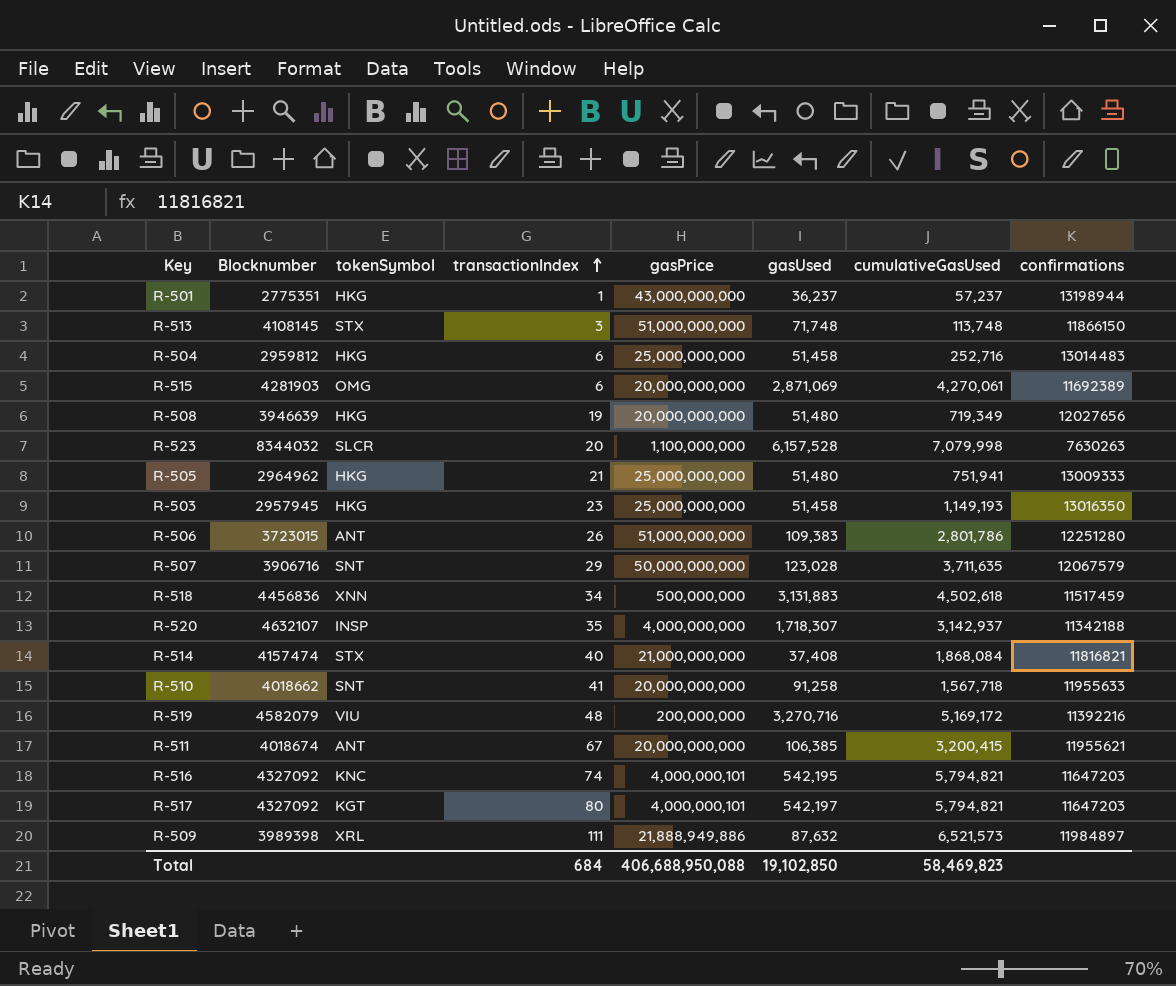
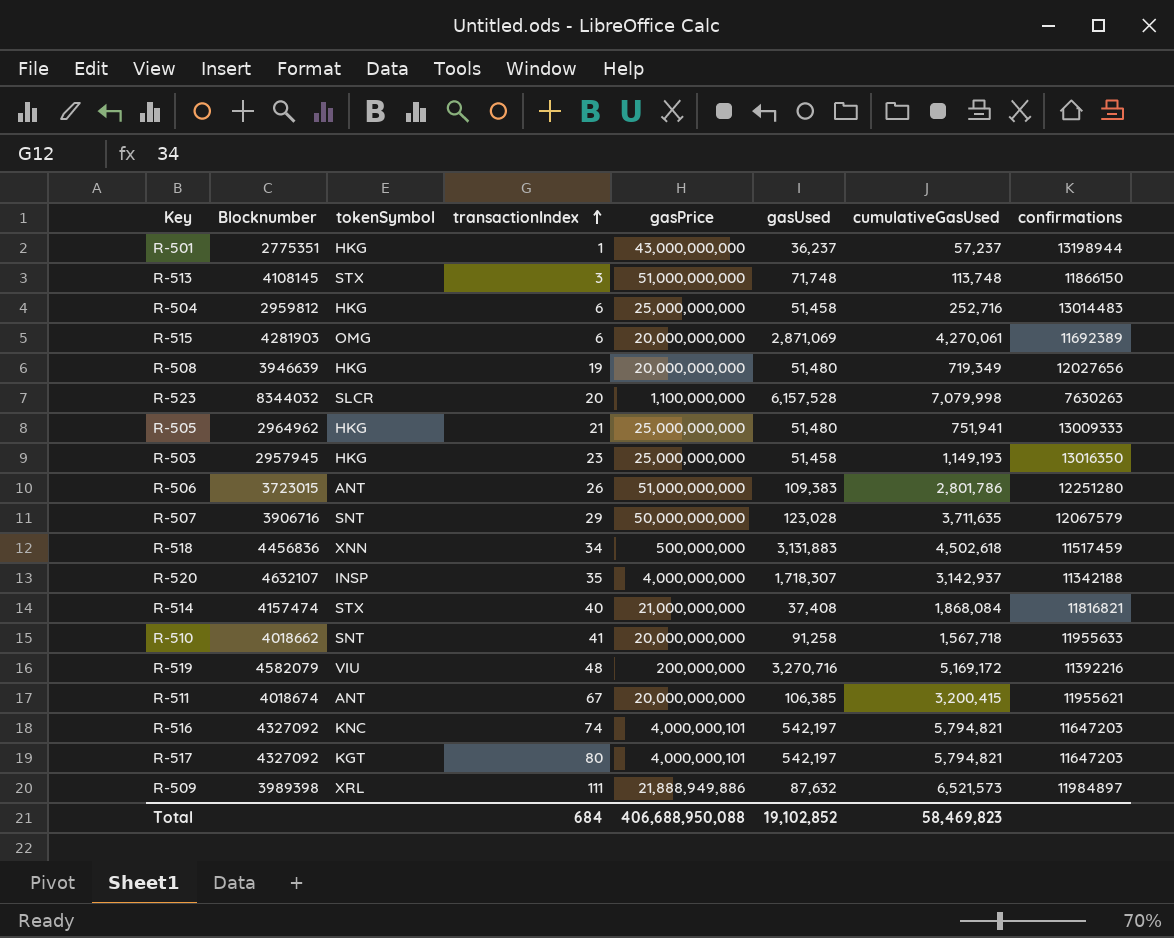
R-516 | gasUsed: 542,195 -> 542,197
Total | gasUsed: 19,102,850 -> 19,102,852

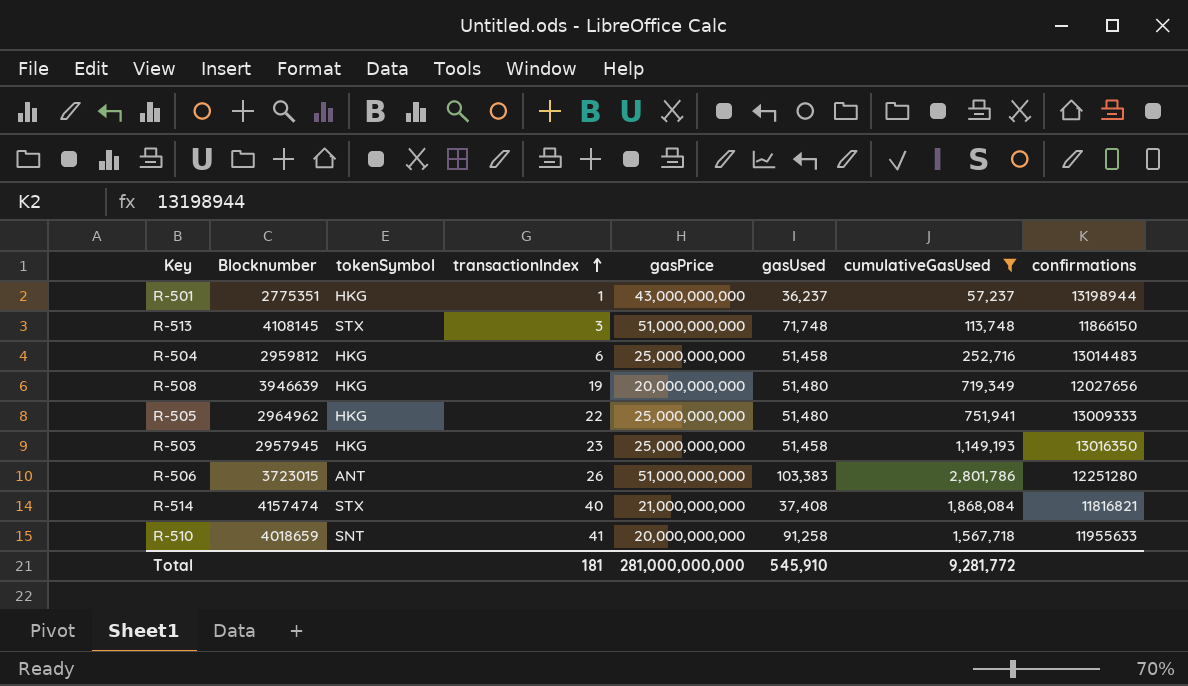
filter: none -> cumulativeGasUsed <= 2,801,786
R-505 | transactionIndex: 21 -> 22
R-506 | gasUsed: 109,383 -> 103,383
R-510 | Blocknumber: 4018662 -> 4018659
Total | transactionIndex: 684 -> 181
Total | gasPrice: 406,688,950,088 -> 281,000,000,000
Total | gasUsed: 19,102,852 -> 545,910
Total | cumulativeGasUsed: 58,469,823 -> 9,281,772

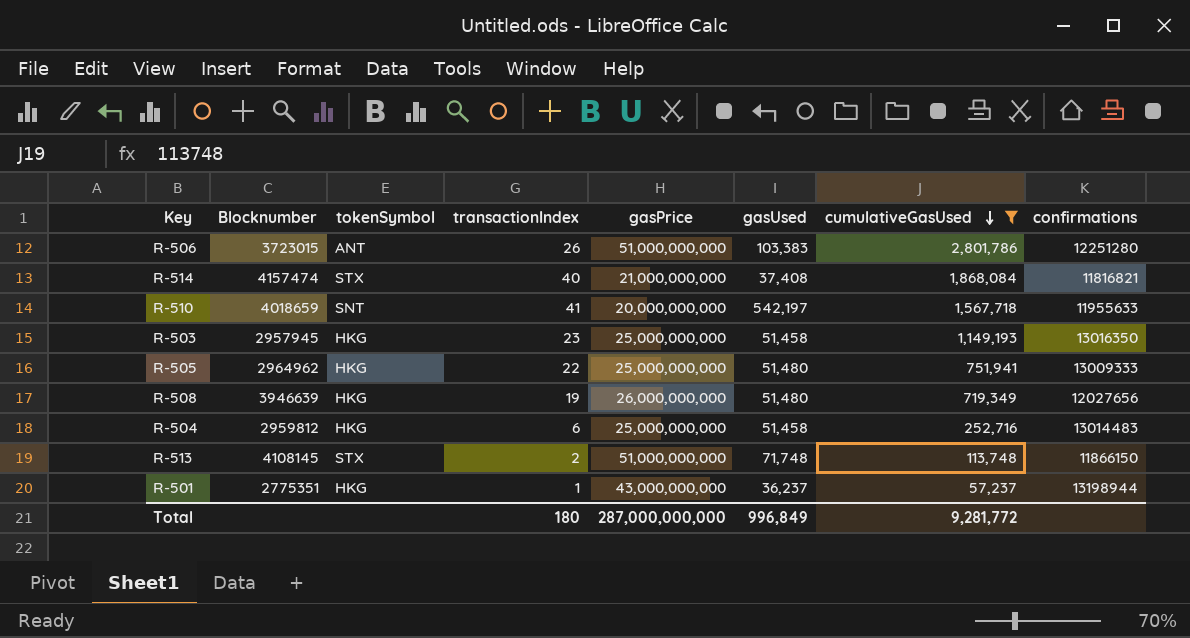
row order: transactionIndex ascending -> cumulativeGasUsed descending
R-510 | gasUsed: 91,258 -> 542,197
R-508 | gasPrice: 20,000,000,000 -> 26,000,000,000
R-513 | transactionIndex: 3 -> 2
Total | transactionIndex: 181 -> 180
Total | gasPrice: 281,000,000,000 -> 287,000,000,000
Total | gasUsed: 545,910 -> 996,849

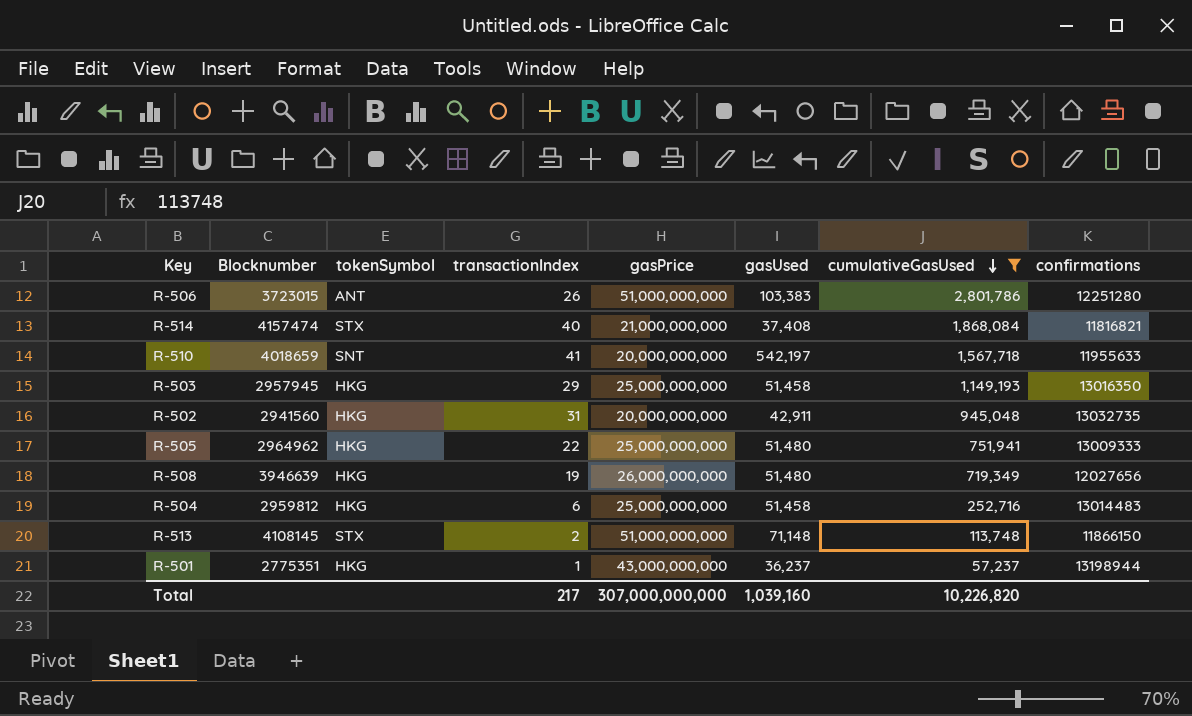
R-503 | transactionIndex: 23 -> 29
row R-502: none -> 2941560 | HKG | 31 | 20,000,000,000 | 42,911 | 945,048 | 13032735
R-513 | gasUsed: 71,748 -> 71,148
Total | transactionIndex: 180 -> 217
Total | gasPrice: 287,000,000,000 -> 307,000,000,000
Total | gasUsed: 996,849 -> 1,039,160
Total | cumulativeGasUsed: 9,281,772 -> 10,226,820

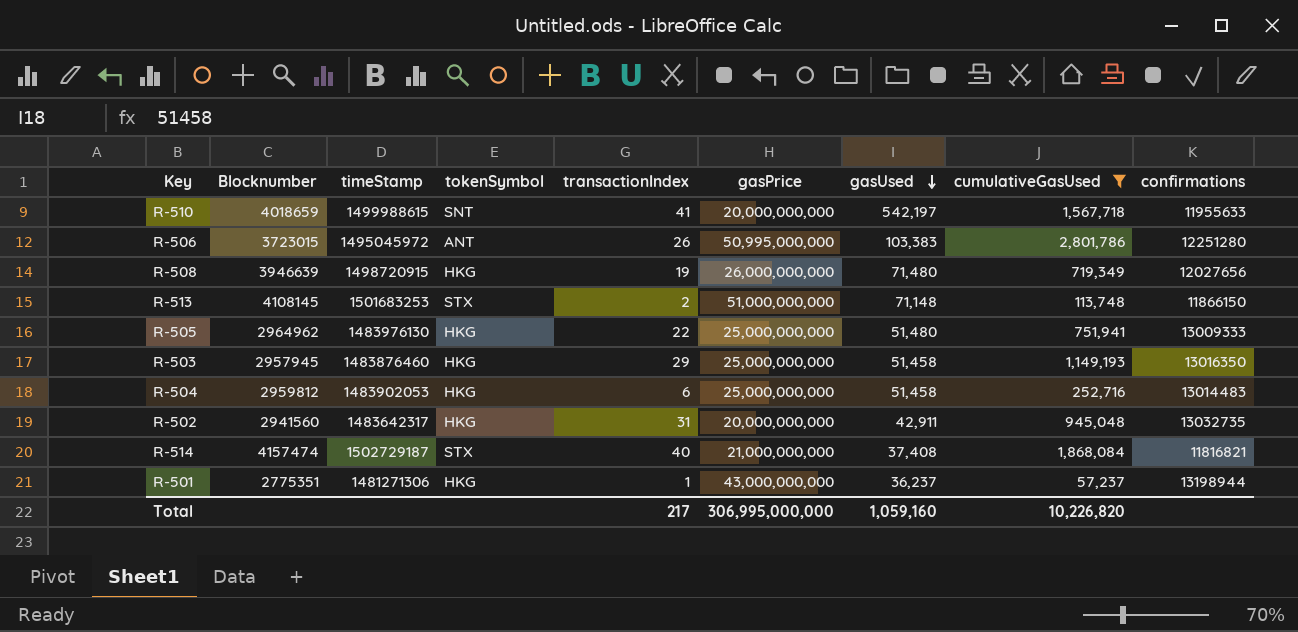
row order: cumulativeGasUsed descending -> gasUsed descending
column timeStamp | position: none -> 3
R-506 | gasPrice: 51,000,000,000 -> 50,995,000,000
R-508 | gasUsed: 51,480 -> 71,480
Total | gasPrice: 307,000,000,000 -> 306,995,000,000
Total | gasUsed: 1,039,160 -> 1,059,160

